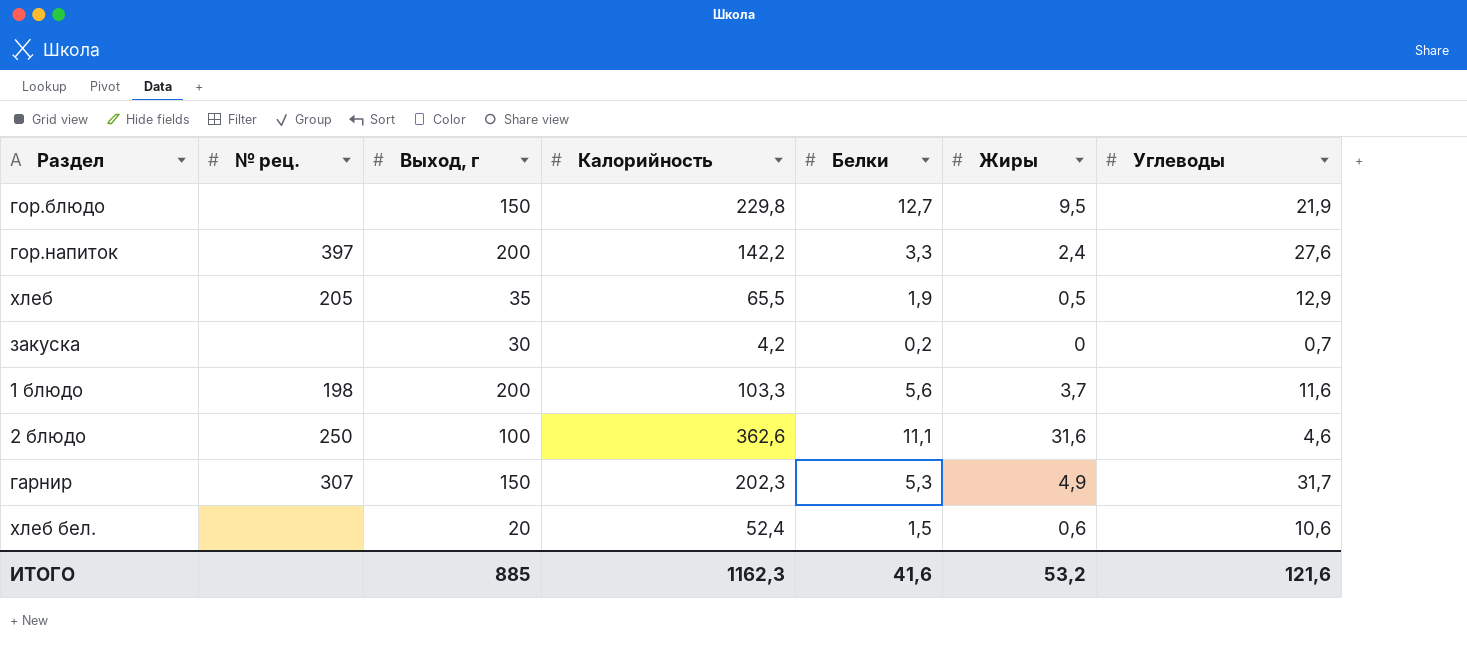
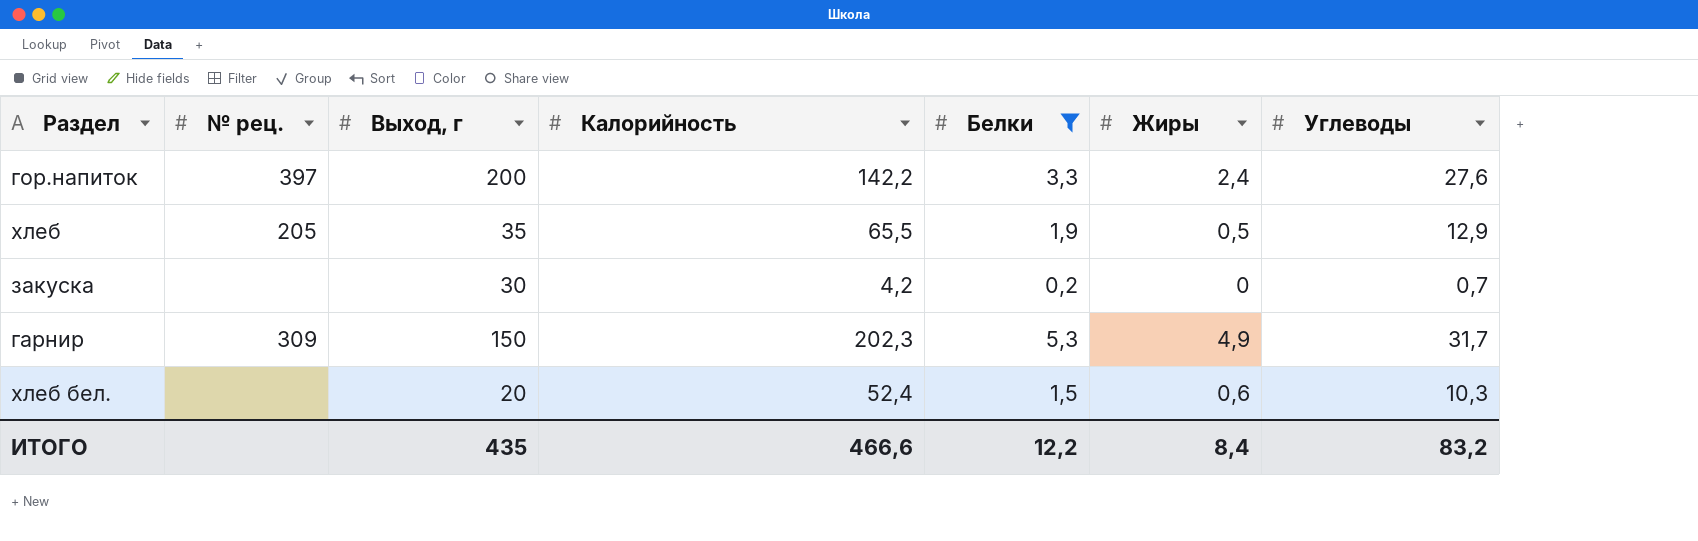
filter: none -> Белки <= 5,3
гарнир | № рец.: 307 -> 309
хлеб бел. | Углеводы: 10,6 -> 10,3
ИТОГО | Выход, г: 885 -> 435
ИТОГО | Калорийность: 1162,3 -> 466,6
ИТОГО | Белки: 41,6 -> 12,2
ИТОГО | Жиры: 53,2 -> 8,4
ИТОГО | Углеводы: 121,6 -> 83,2

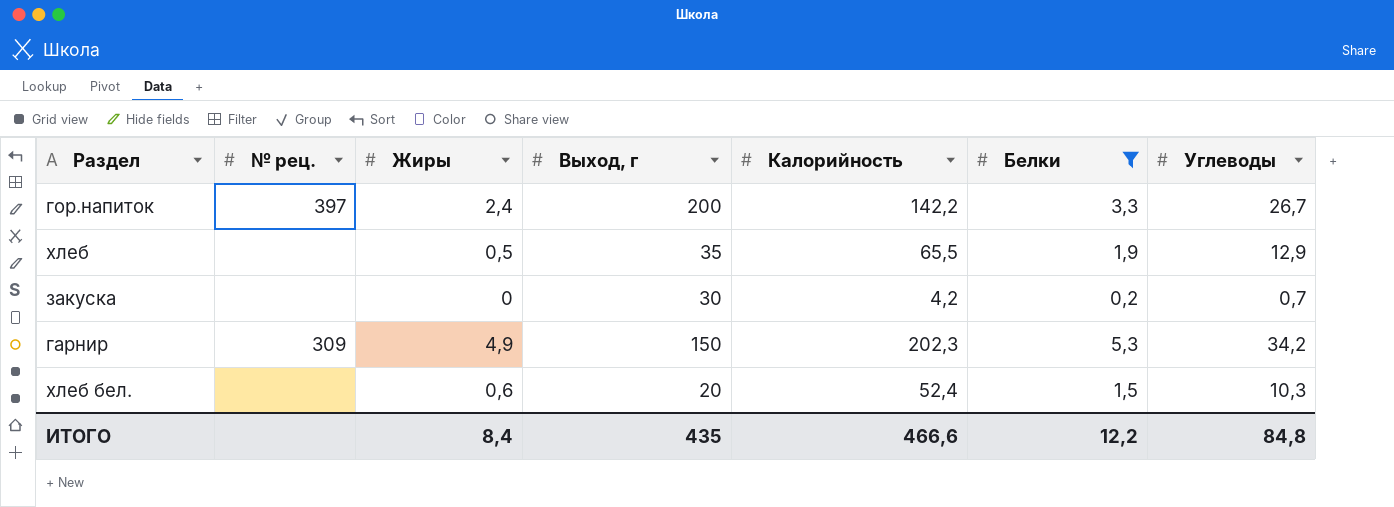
column Жиры | position: 6 -> 3
гор.напиток | Углеводы: 27,6 -> 26,7
хлеб | № рец.: 205 -> none
гарнир | Углеводы: 31,7 -> 34,2
ИТОГО | Углеводы: 83,2 -> 84,8

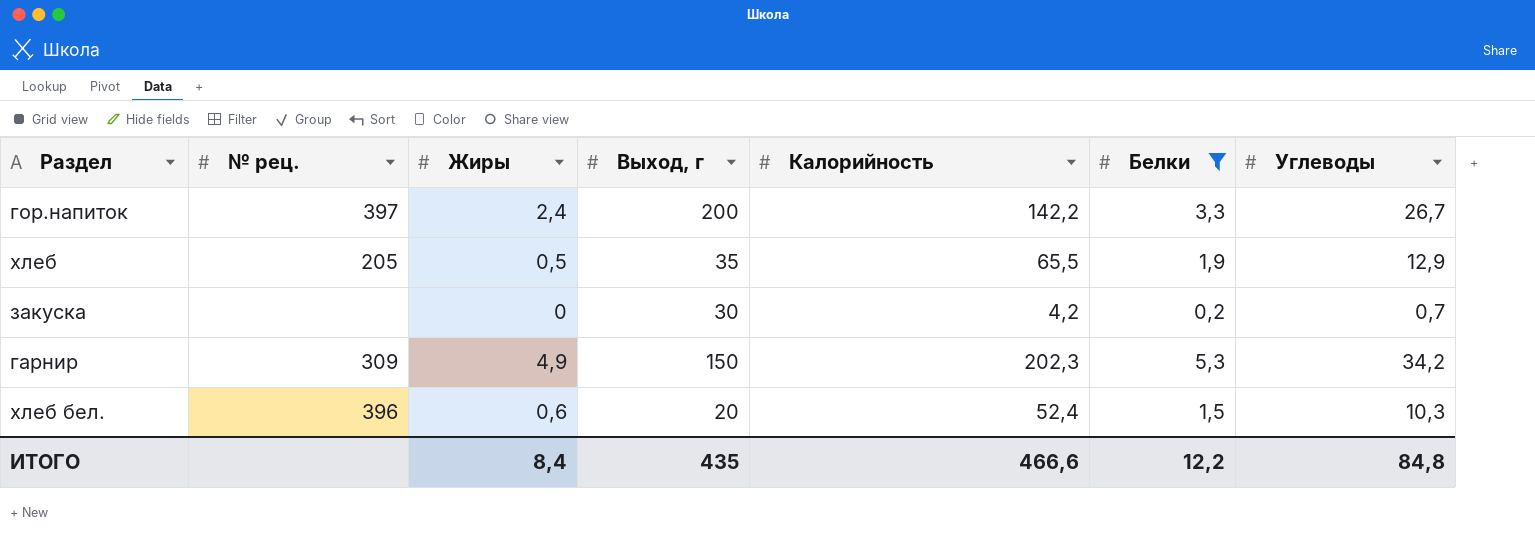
хлеб | № рец.: none -> 205
хлеб бел. | № рец.: none -> 396

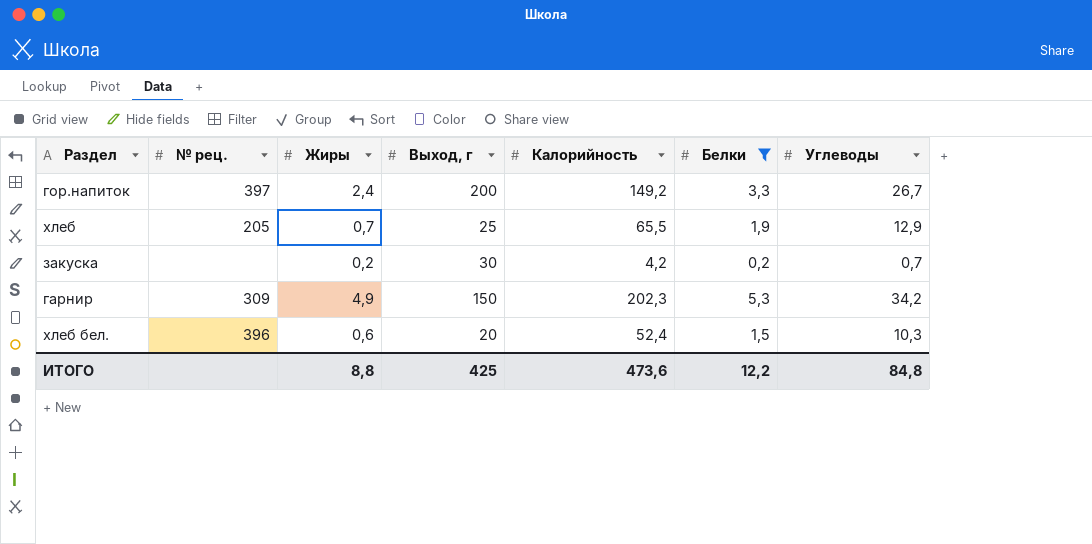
гор.напиток | Калорийность: 142,2 -> 149,2
хлеб | Жиры: 0,5 -> 0,7
хлеб | Выход, г: 35 -> 25
закуска | Жиры: 0 -> 0,2
ИТОГО | Жиры: 8,4 -> 8,8
ИТОГО | Выход, г: 435 -> 425
ИТОГО | Калорийность: 466,6 -> 473,6

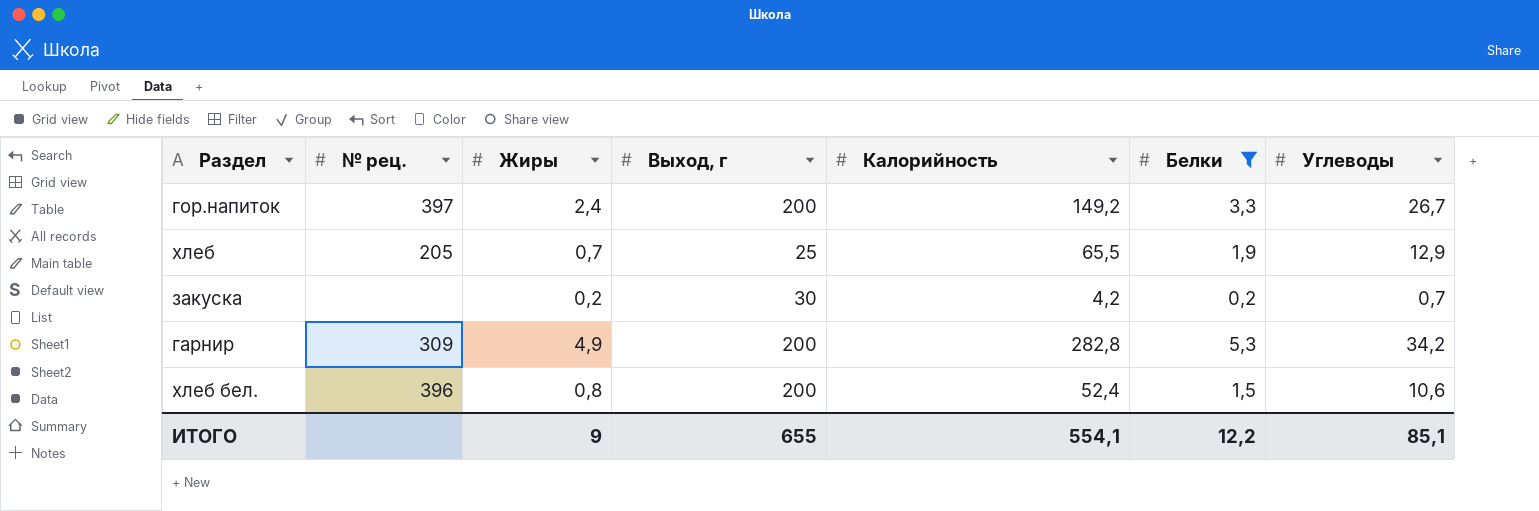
гарнир | Выход, г: 150 -> 200
гарнир | Калорийность: 202,3 -> 282,8
хлеб бел. | Жиры: 0,6 -> 0,8
хлеб бел. | Выход, г: 20 -> 200
хлеб бел. | Углеводы: 10,3 -> 10,6
ИТОГО | Жиры: 8,8 -> 9
ИТОГО | Выход, г: 425 -> 655
ИТОГО | Калорийность: 473,6 -> 554,1
ИТОГО | Углеводы: 84,8 -> 85,1

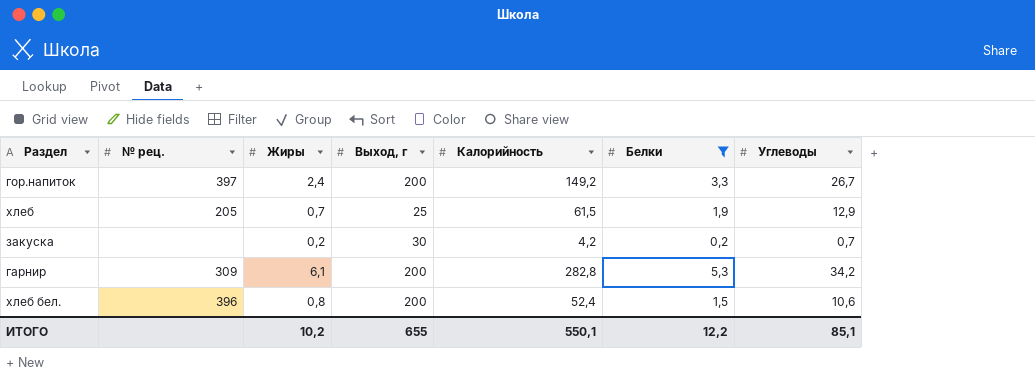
хлеб | Калорийность: 65,5 -> 61,5
гарнир | Жиры: 4,9 -> 6,1
ИТОГО | Жиры: 9 -> 10,2
ИТОГО | Калорийность: 554,1 -> 550,1

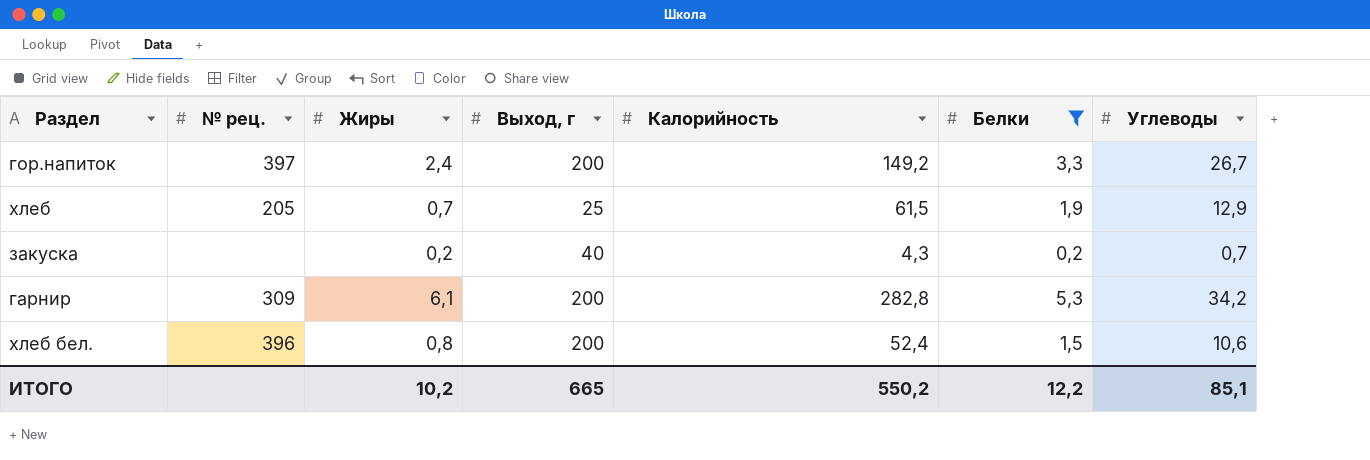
закуска | Выход, г: 30 -> 40
закуска | Калорийность: 4,2 -> 4,3
ИТОГО | Выход, г: 655 -> 665
ИТОГО | Калорийность: 550,1 -> 550,2

